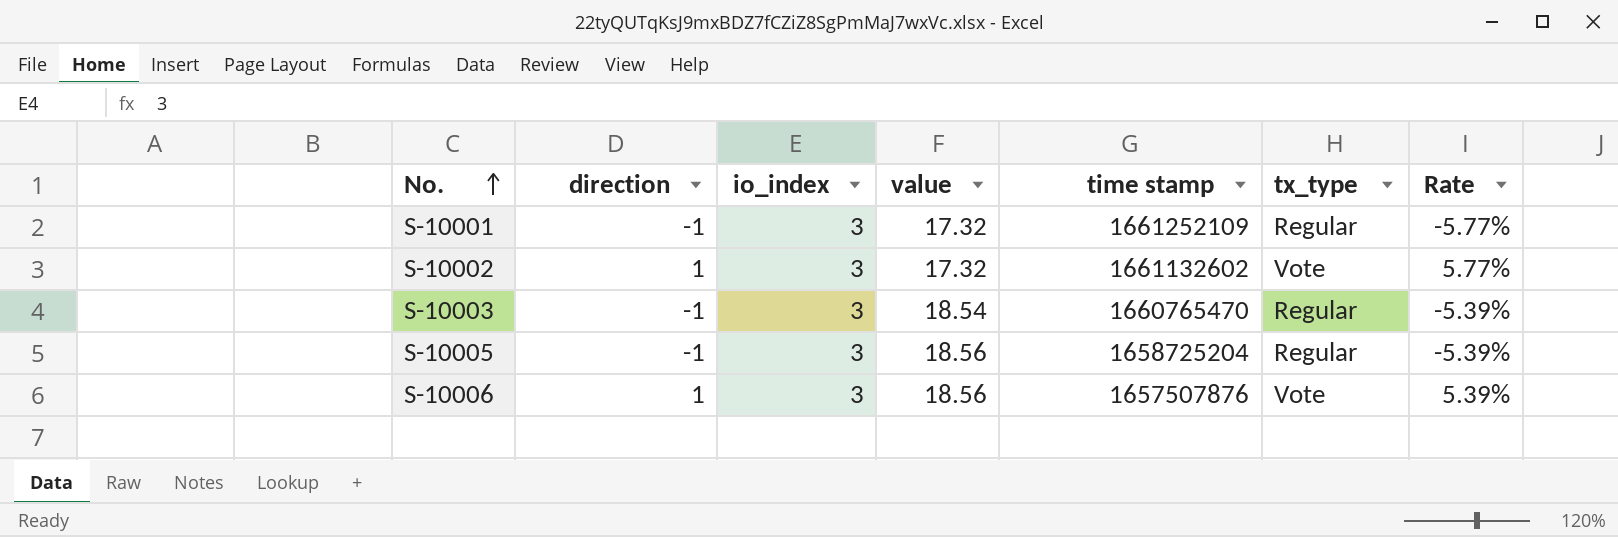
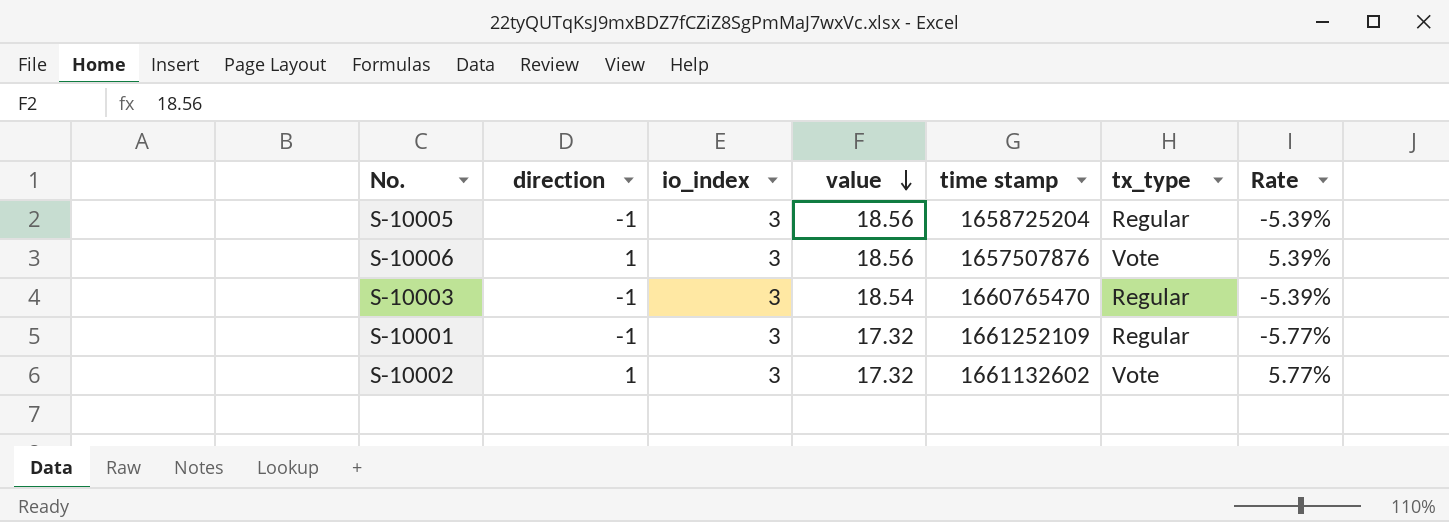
row order: No. ascending -> value descending

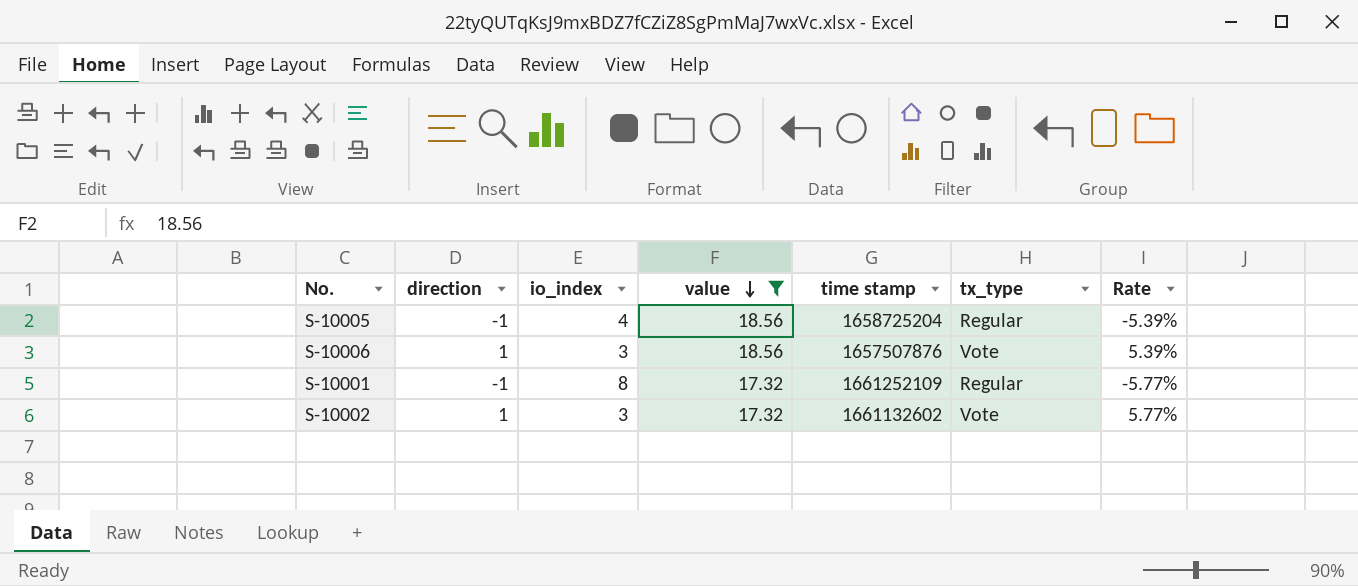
filter: none -> value != 18.54
S-10005 | io_index: 3 -> 4
S-10001 | io_index: 3 -> 8

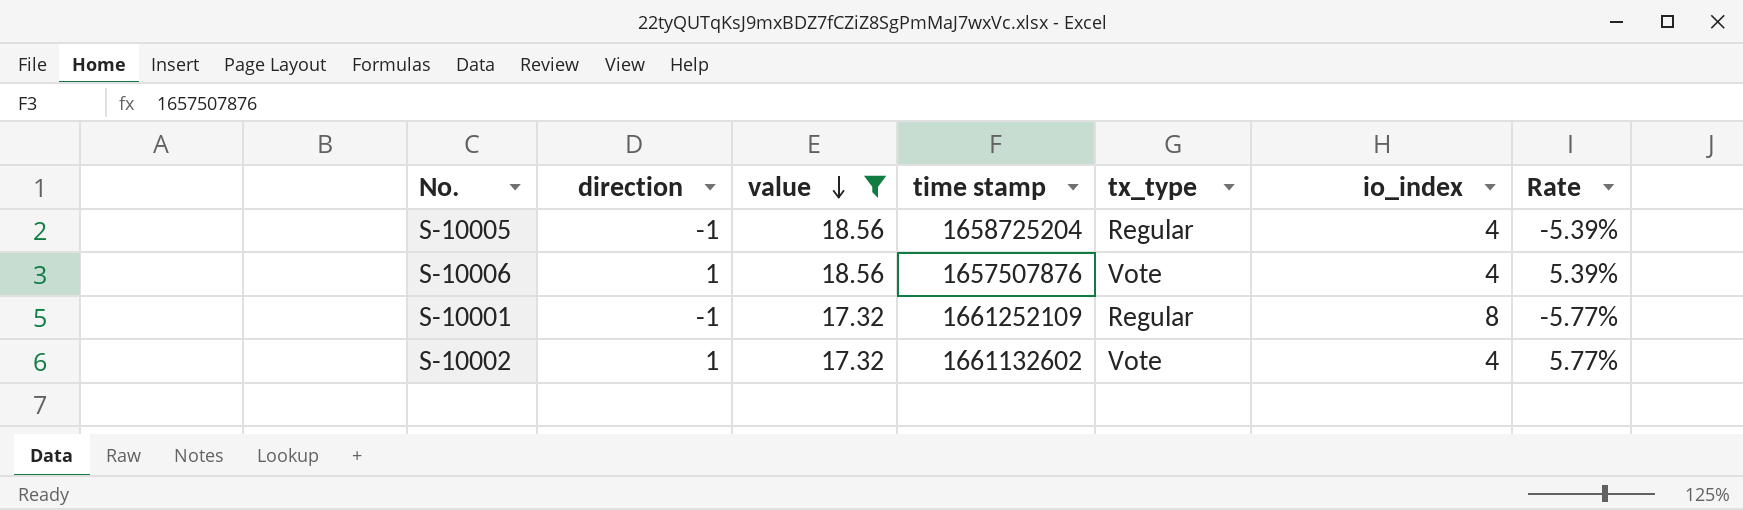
column io_index | position: 3 -> 6
S-10006 | io_index: 3 -> 4
S-10002 | io_index: 3 -> 4

